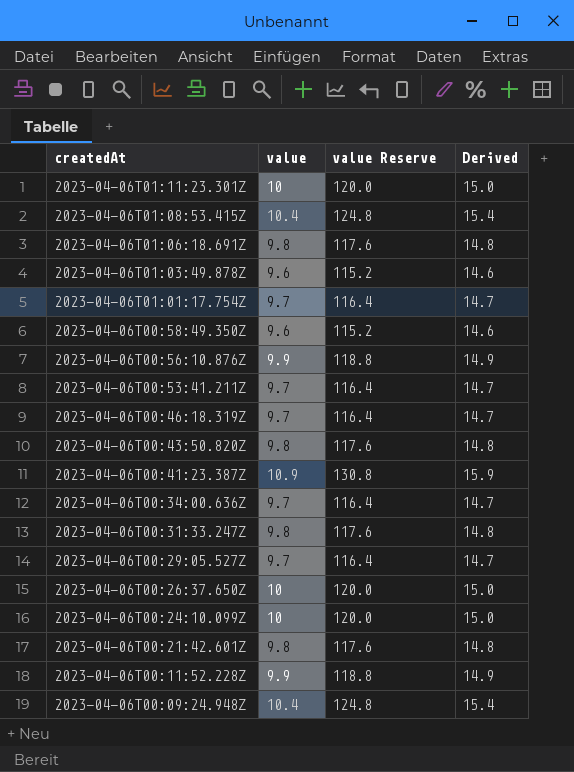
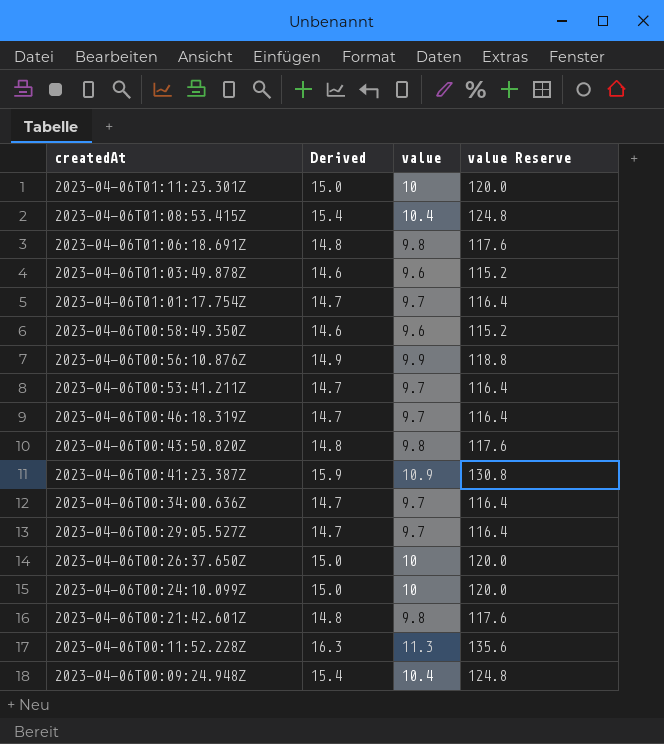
column Derived | position: 4 -> 2
row 2023-04-06T00:31:33.247Z: 9.8 | 117.6 | 14.8 -> none
2023-04-06T00:11:52.228Z | Derived: 14.9 -> 16.3
2023-04-06T00:11:52.228Z | value: 9.9 -> 11.3
2023-04-06T00:11:52.228Z | value Reserve: 118.8 -> 135.6

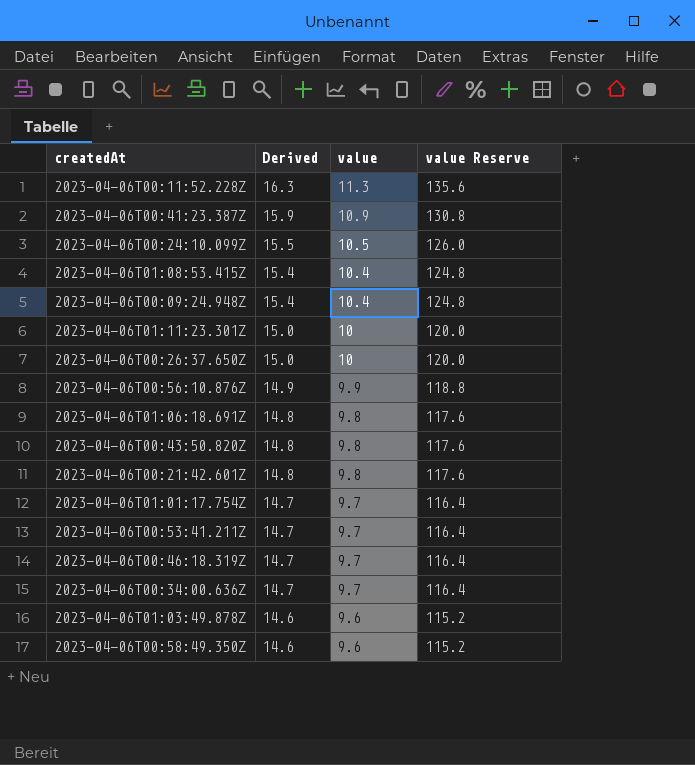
row order: createdAt descending -> Derived descending
row 2023-04-06T00:29:05.527Z: 14.7 | 9.7 | 116.4 -> none
2023-04-06T00:24:10.099Z | Derived: 15.0 -> 15.5
2023-04-06T00:24:10.099Z | value: 10 -> 10.5
2023-04-06T00:24:10.099Z | value Reserve: 120.0 -> 126.0

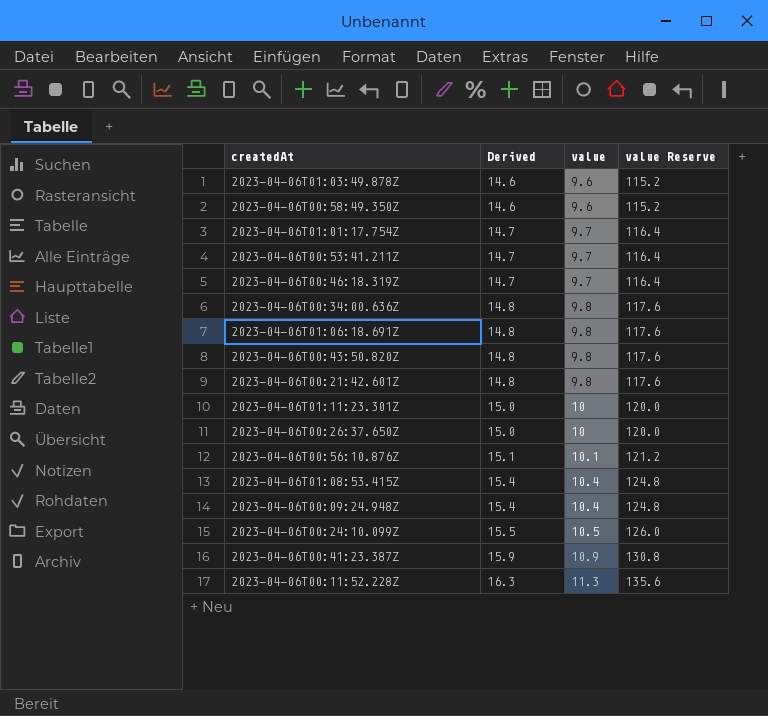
row order: Derived descending -> Derived ascending
2023-04-06T00:34:00.636Z | Derived: 14.7 -> 14.8
2023-04-06T00:34:00.636Z | value: 9.7 -> 9.8
2023-04-06T00:34:00.636Z | value Reserve: 116.4 -> 117.6
2023-04-06T00:56:10.876Z | Derived: 14.9 -> 15.1
2023-04-06T00:56:10.876Z | value: 9.9 -> 10.1
2023-04-06T00:56:10.876Z | value Reserve: 118.8 -> 121.2

